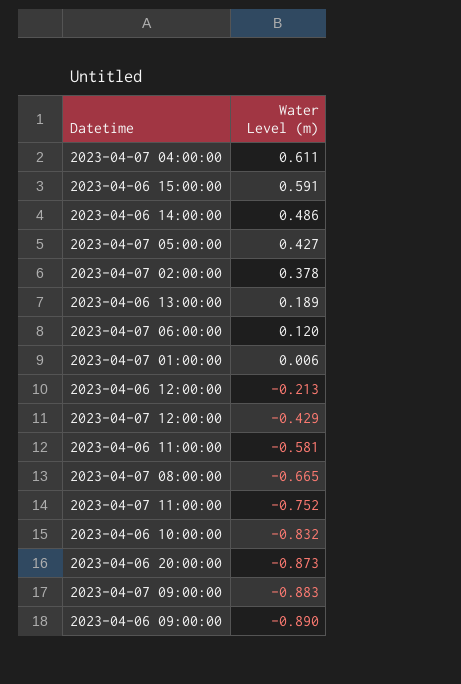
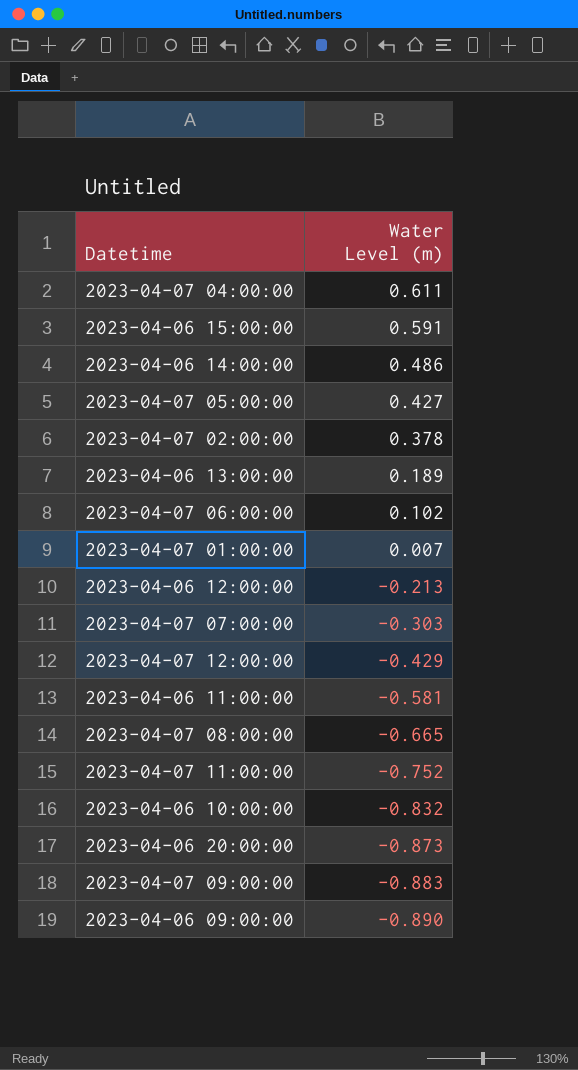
2023-04-07 06:00:00 | Water Level (m): 0.120 -> 0.102
2023-04-07 01:00:00 | Water Level (m): 0.006 -> 0.007
row 2023-04-07 07:00:00: none -> -0.303

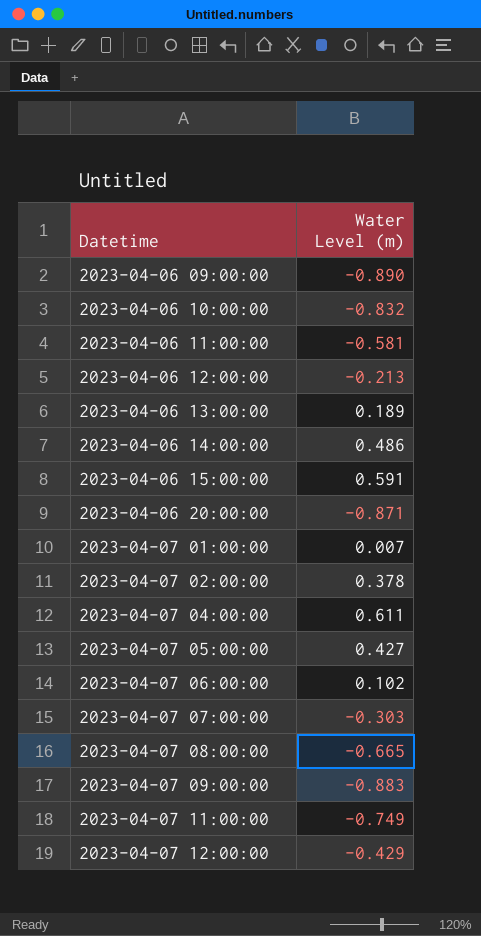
row order: Water Level (m) descending -> Datetime ascending
2023-04-06 20:00:00 | Water Level (m): -0.873 -> -0.871
2023-04-07 11:00:00 | Water Level (m): -0.752 -> -0.749

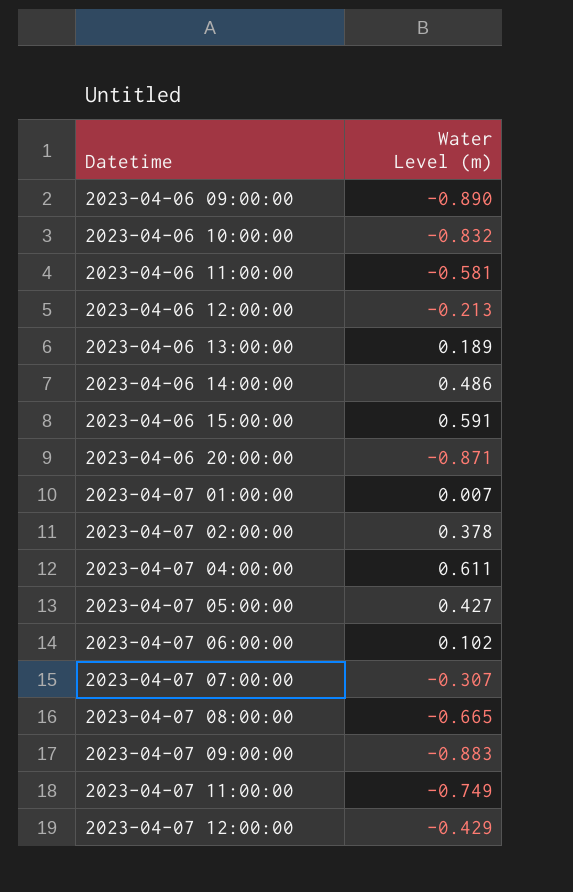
2023-04-07 07:00:00 | Water Level (m): -0.303 -> -0.307

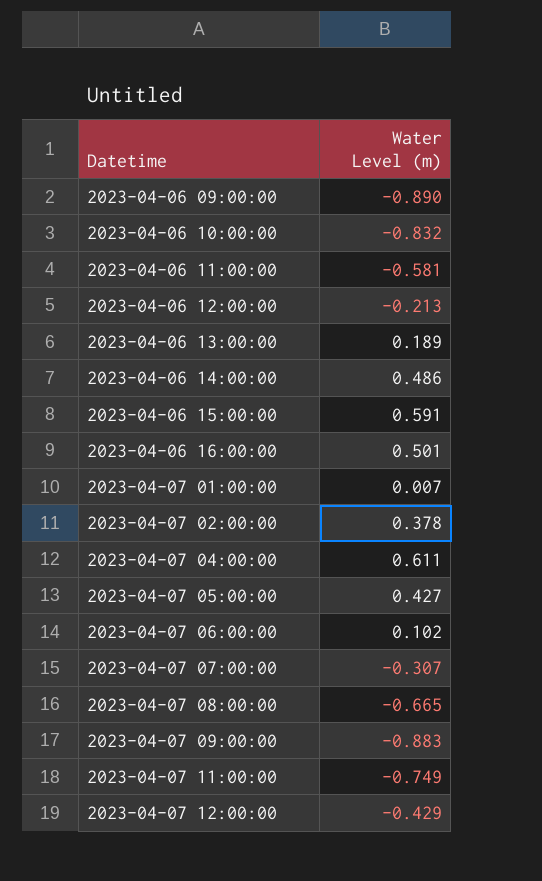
row 2023-04-06 20:00:00: -0.871 -> none
row 2023-04-06 16:00:00: none -> 0.501

